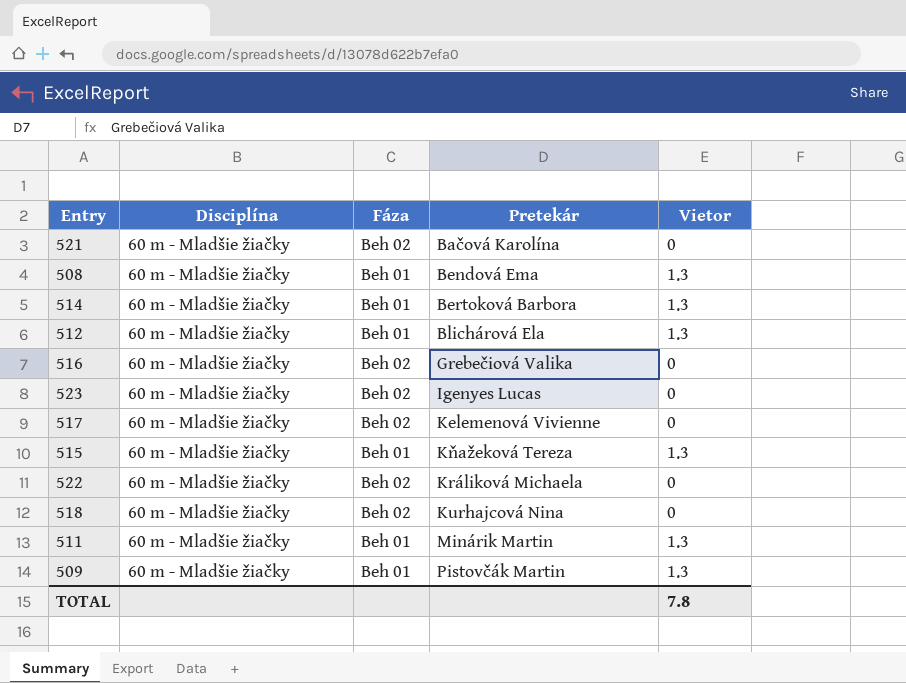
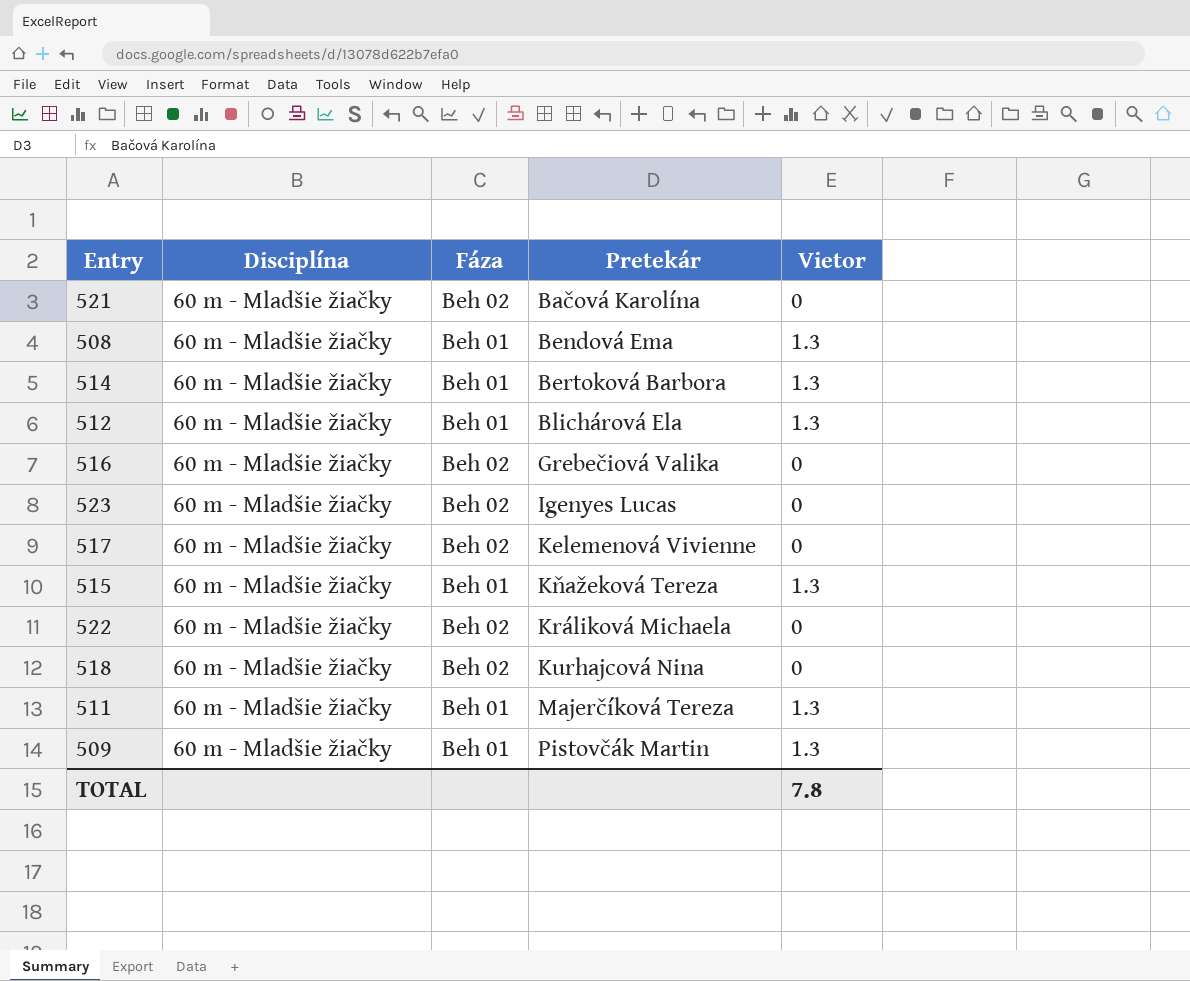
511 | Pretekár: Minárik Martin -> Majerčíková Tereza

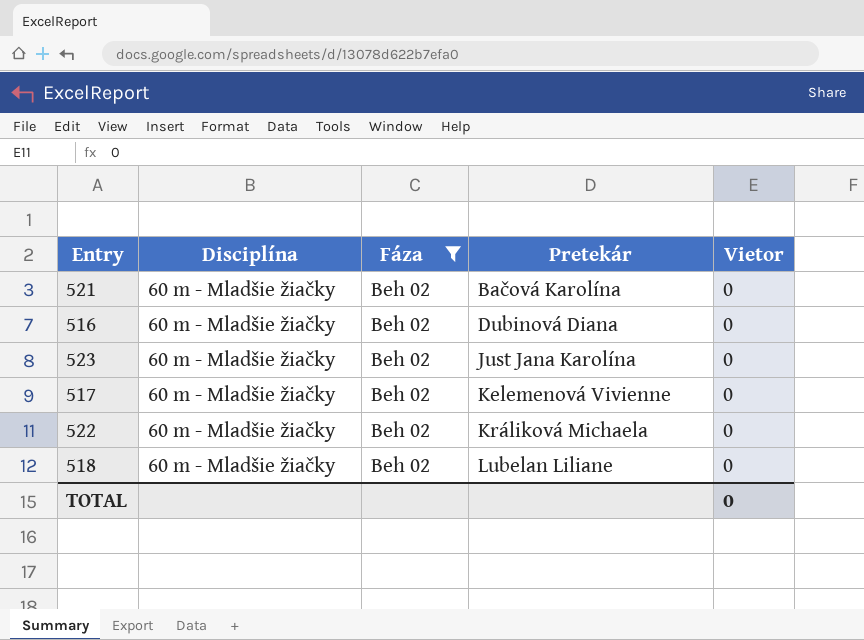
filter: none -> Fáza = Beh 02
516 | Pretekár: Grebečiová Valika -> Dubinová Diana
523 | Pretekár: Igenyes Lucas -> Just Jana Karolína
518 | Pretekár: Kurhajcová Nina -> Lubelan Liliane
TOTAL | Vietor: 7.8 -> 0

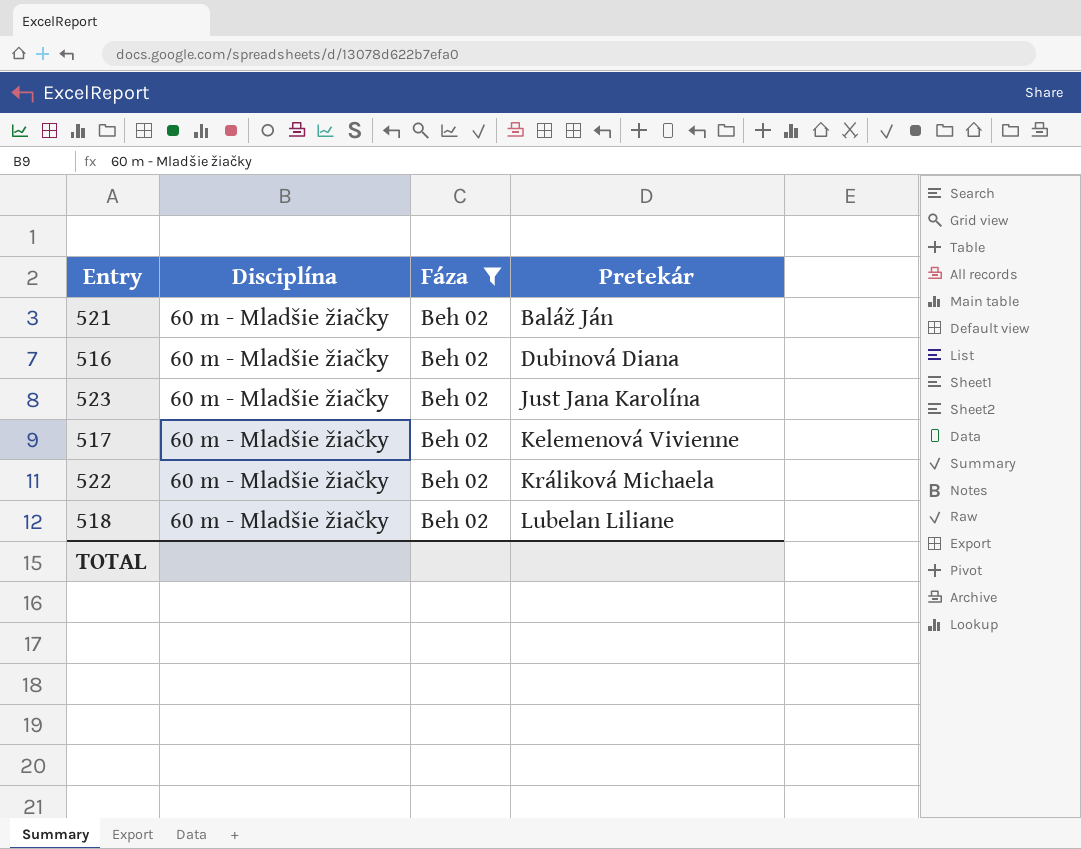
column Vietor | position: 5 -> none
521 | Pretekár: Bačová Karolína -> Baláž Ján

